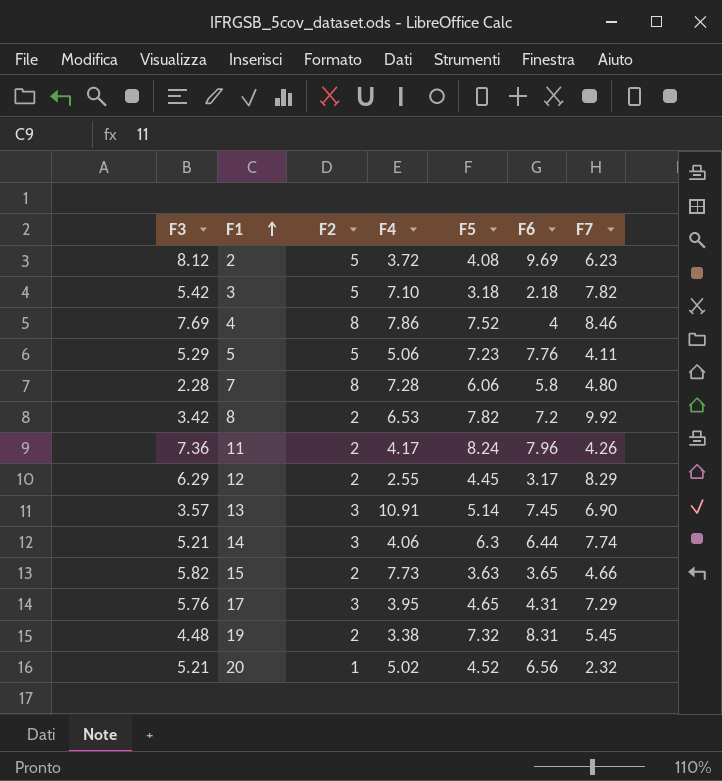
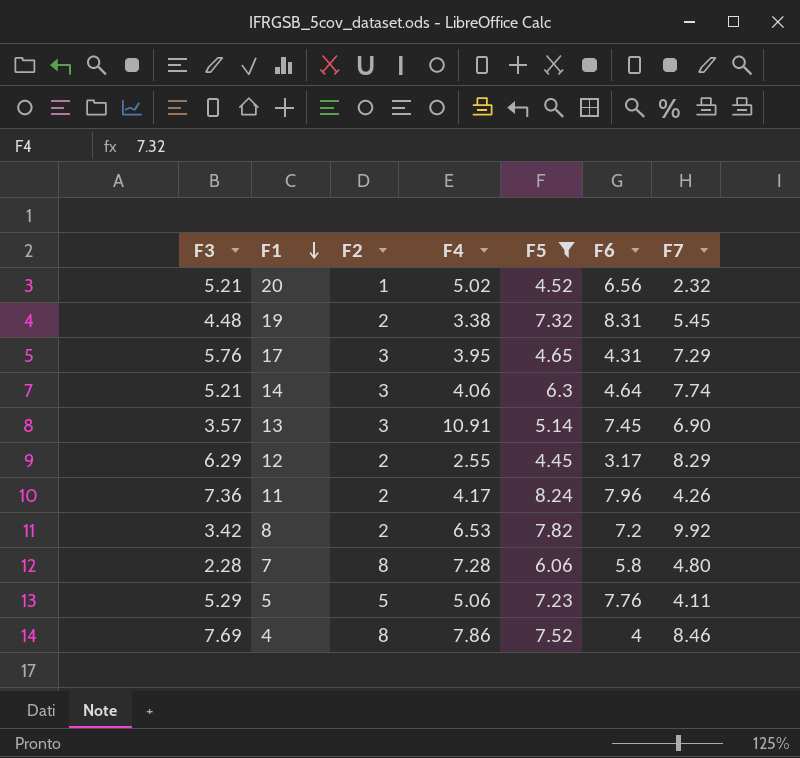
filter: none -> F5 >= 4.45
row order: F1 ascending -> F1 descending
14 | F6: 6.44 -> 4.64

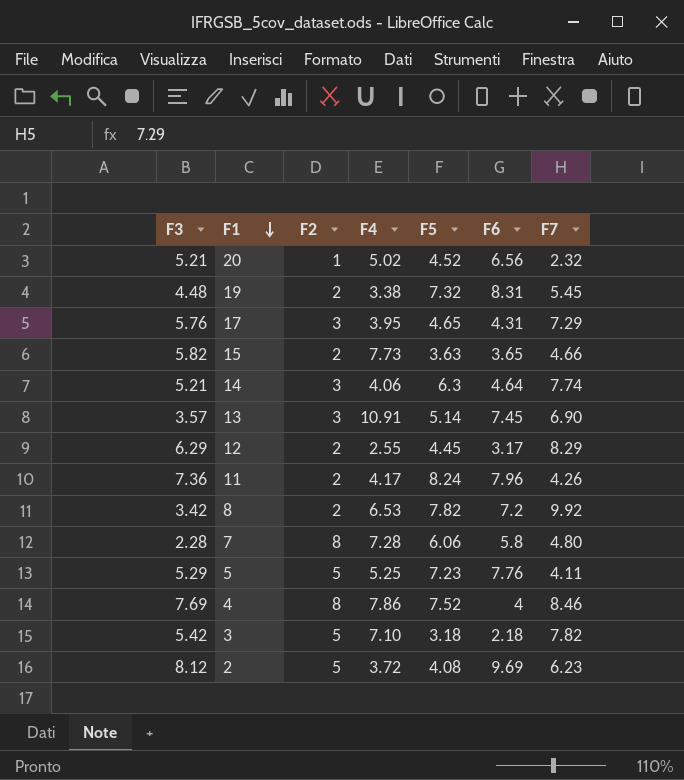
filter: F5 >= 4.45 -> none
5 | F4: 5.06 -> 5.25

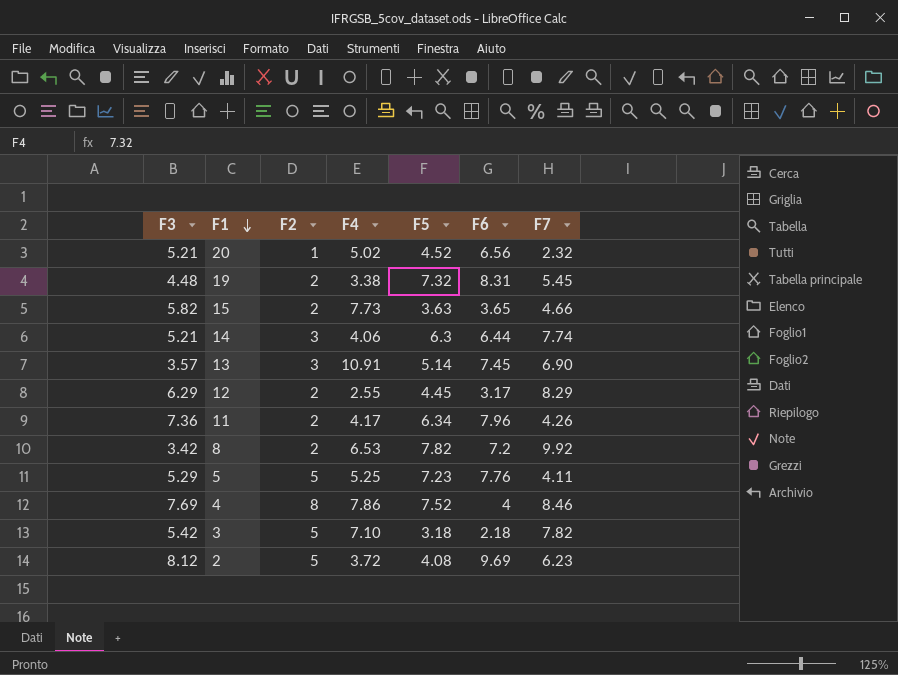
row 17: 5.76 | 3 | 3.95 | 4.65 | 4.31 | 7.29 -> none
row 7: 2.28 | 8 | 7.28 | 6.06 | 5.8 | 4.80 -> none
14 | F6: 4.64 -> 6.44
11 | F5: 8.24 -> 6.34

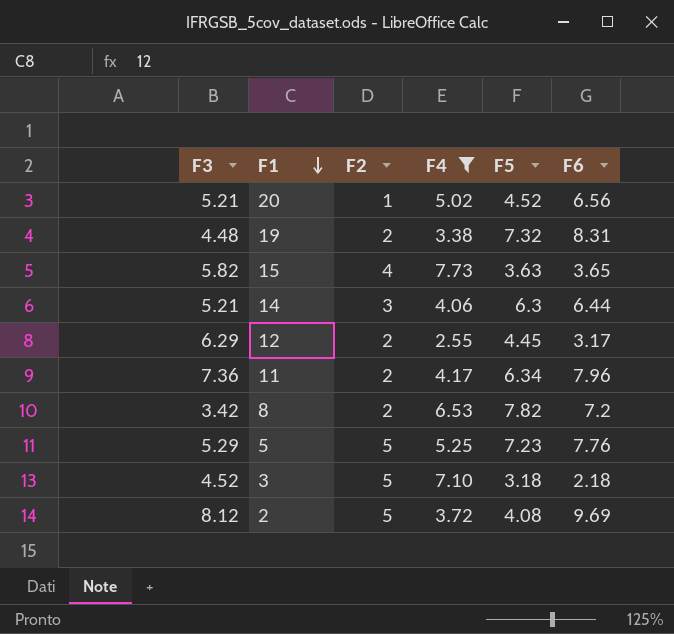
filter: none -> F4 <= 7.73
column F7 | position: 7 -> none
15 | F2: 2 -> 4
3 | F3: 5.42 -> 4.52

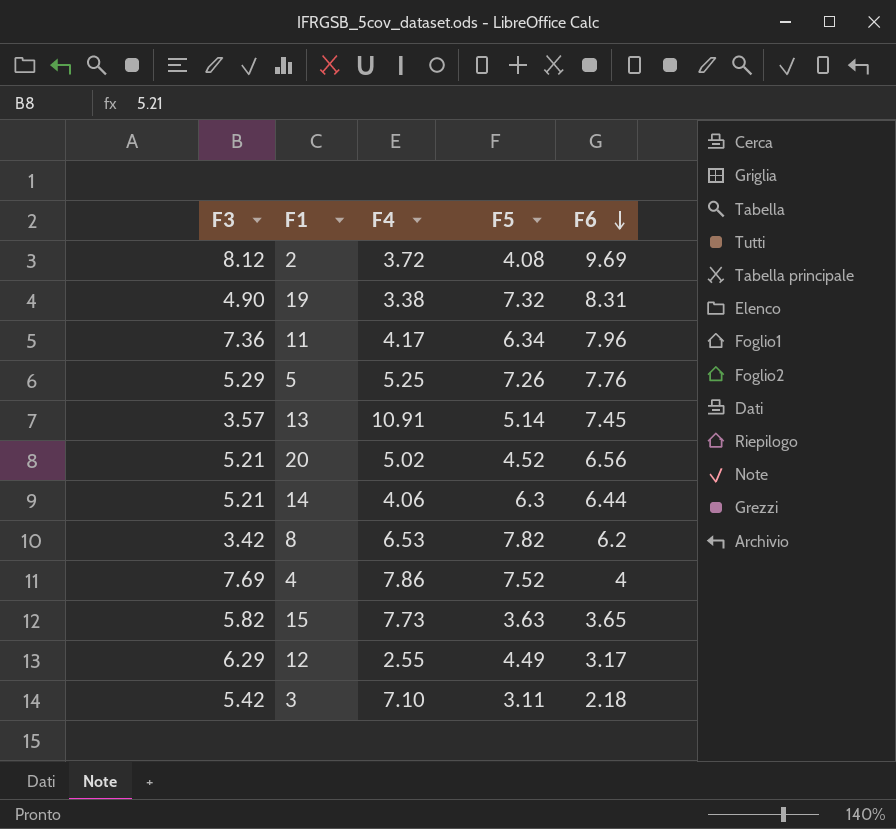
filter: F4 <= 7.73 -> none
row order: F1 descending -> F6 descending
column F2 | position: 3 -> none
19 | F3: 4.48 -> 4.90
5 | F5: 7.23 -> 7.26
8 | F6: 7.2 -> 6.2
12 | F5: 4.45 -> 4.49
3 | F3: 4.52 -> 5.42
3 | F5: 3.18 -> 3.11

